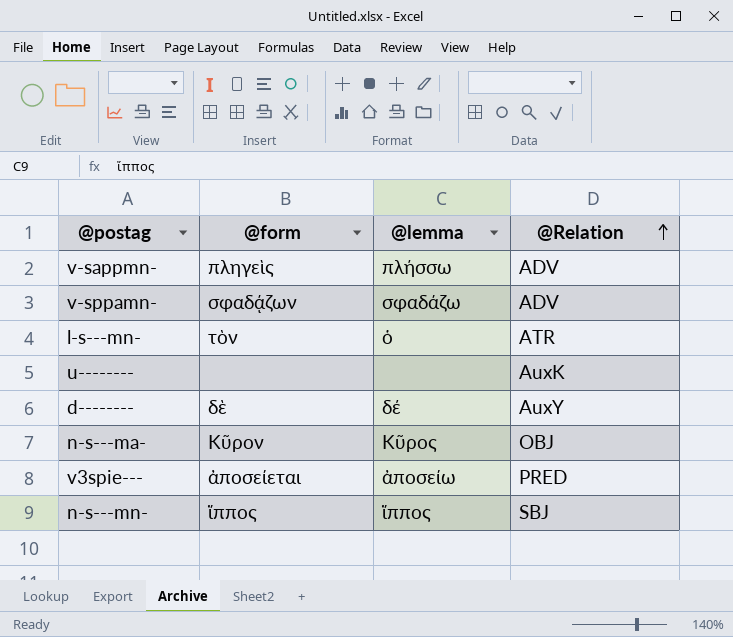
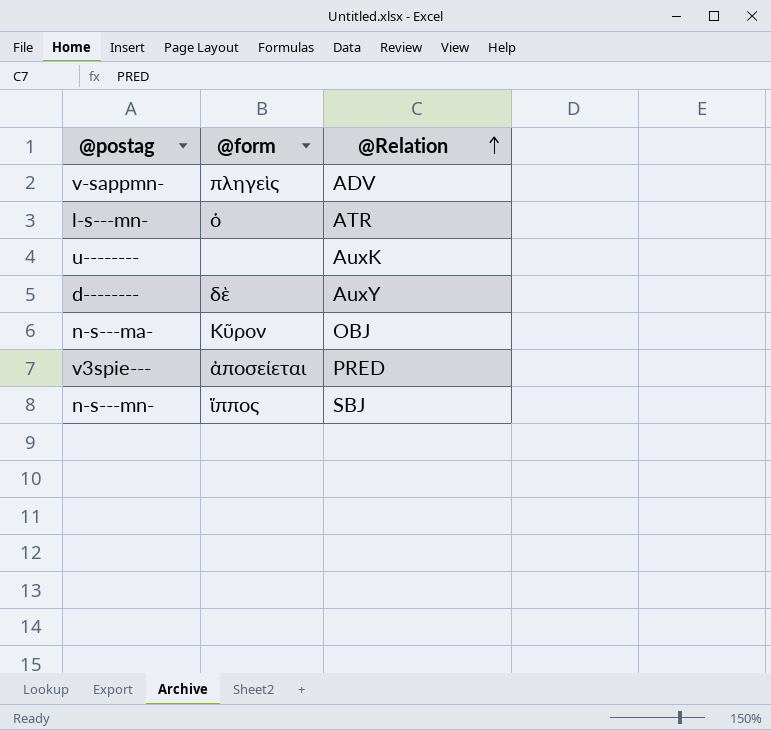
column @lemma | position: 3 -> none
row v-sppamn-: σφαδᾴζων | σφαδάζω | ADV -> none
l-s---mn- | @form: τὸν -> ὁ

